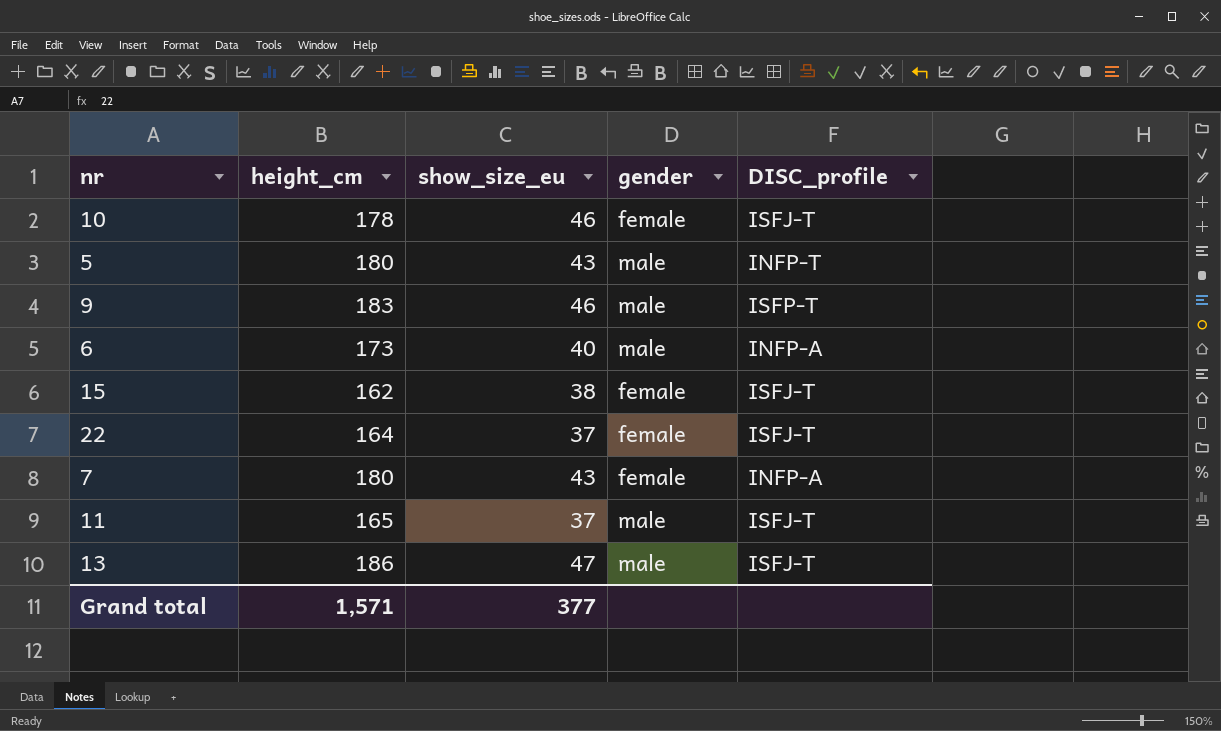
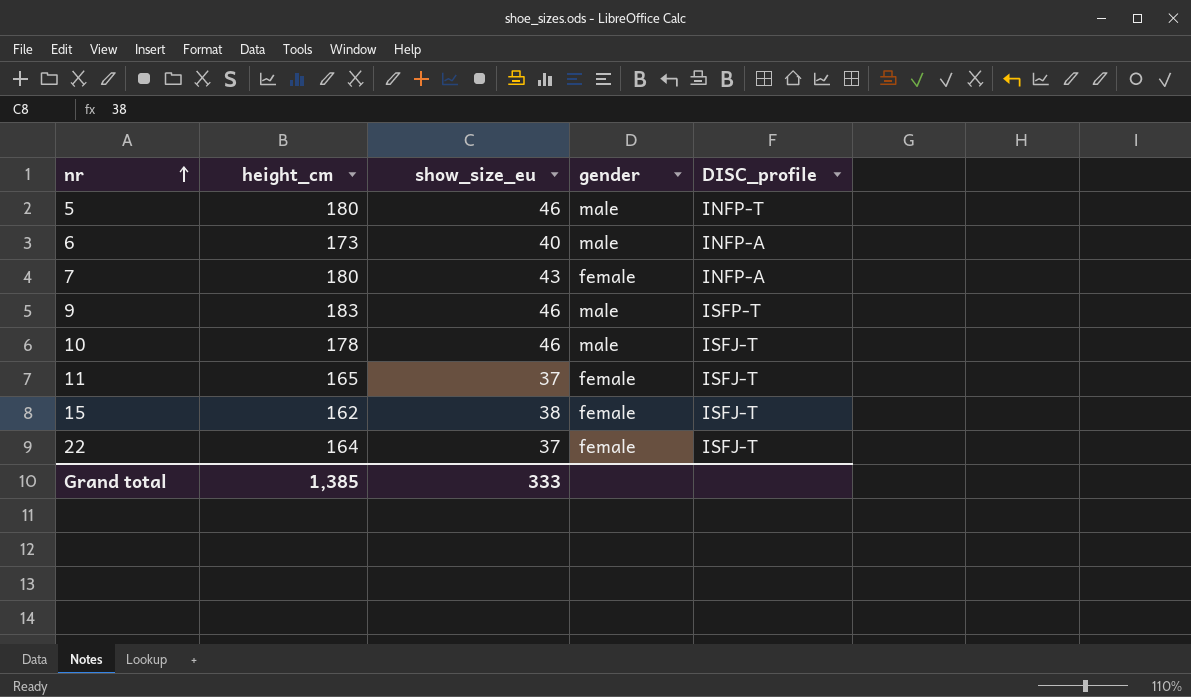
row order: none -> nr ascending
row 13: 186 | 47 | male | ISFJ-T -> none
5 | show_size_eu: 43 -> 46
10 | gender: female -> male
11 | gender: male -> female
Grand total | height_cm: 1,571 -> 1,385
Grand total | show_size_eu: 377 -> 333

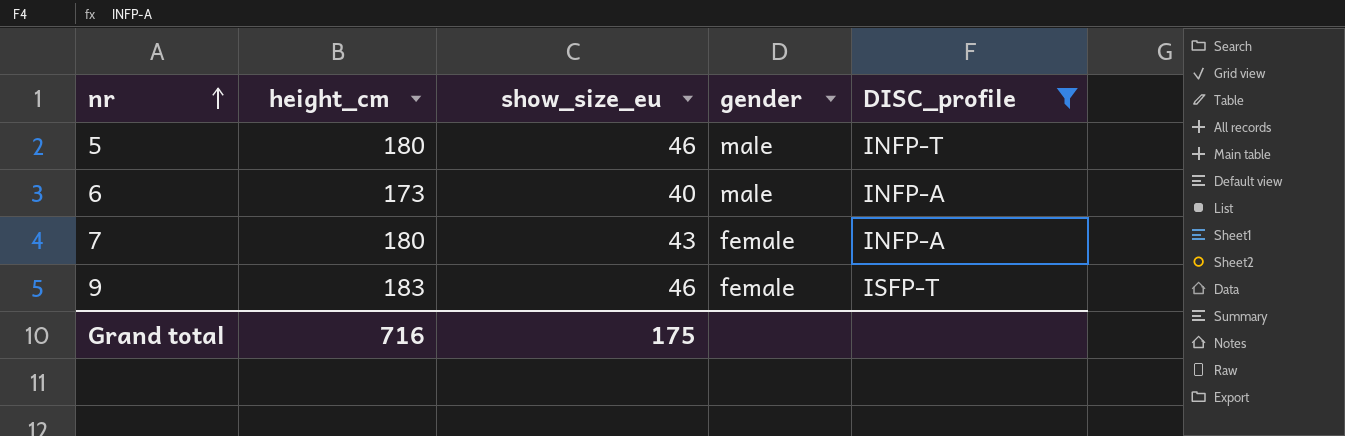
filter: none -> DISC_profile != ISFJ-T
9 | gender: male -> female
Grand total | height_cm: 1,385 -> 716
Grand total | show_size_eu: 333 -> 175

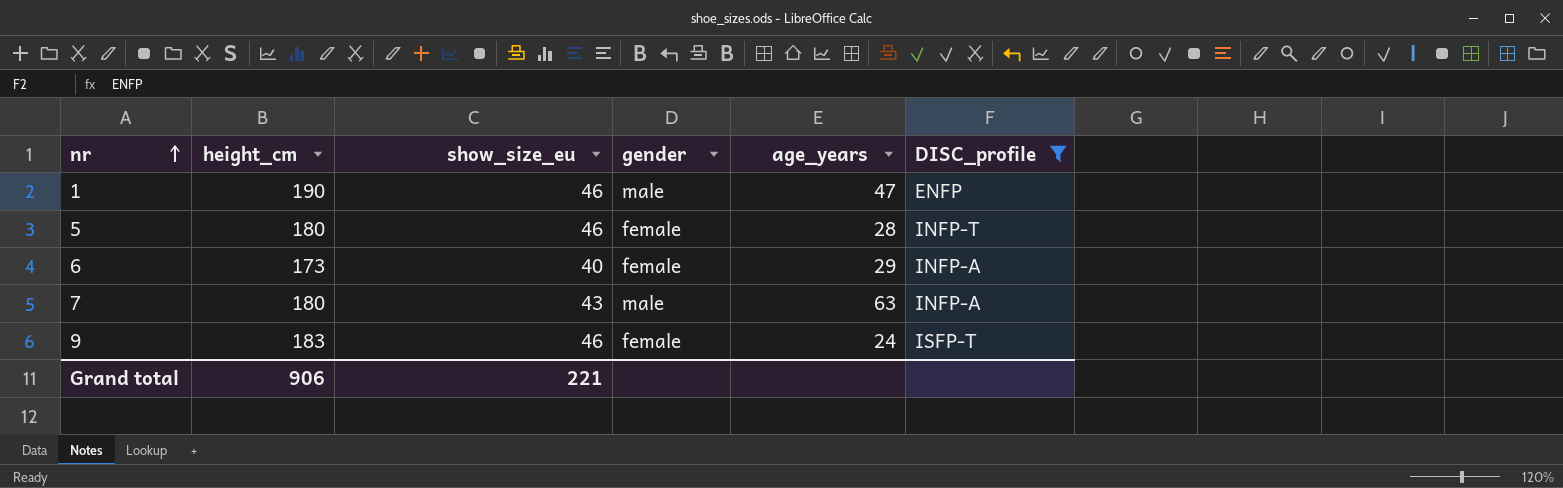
column age_years | position: none -> 5
row 1: none -> 190 | 46 | male | 47 | ENFP
5 | gender: male -> female
6 | gender: male -> female
7 | gender: female -> male
Grand total | height_cm: 716 -> 906
Grand total | show_size_eu: 175 -> 221

